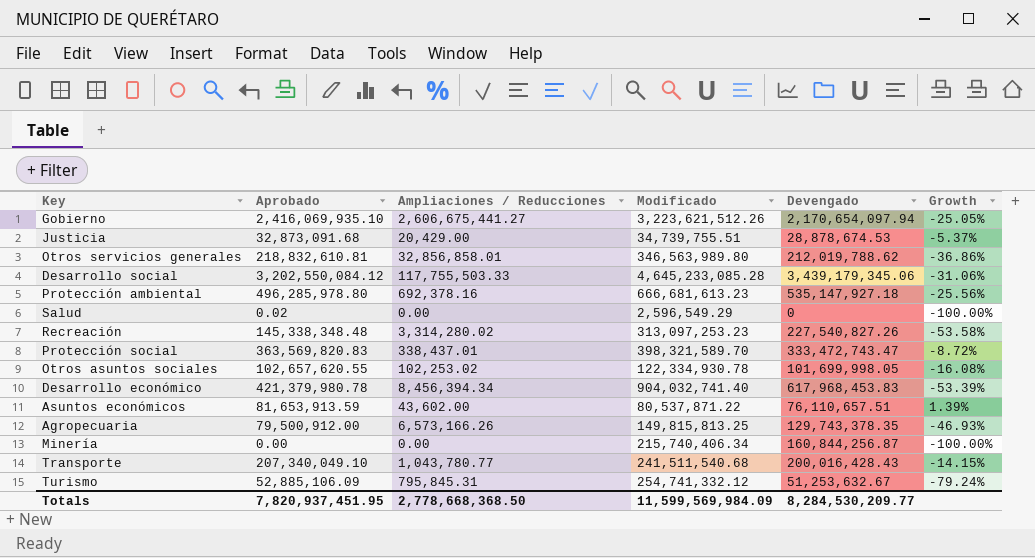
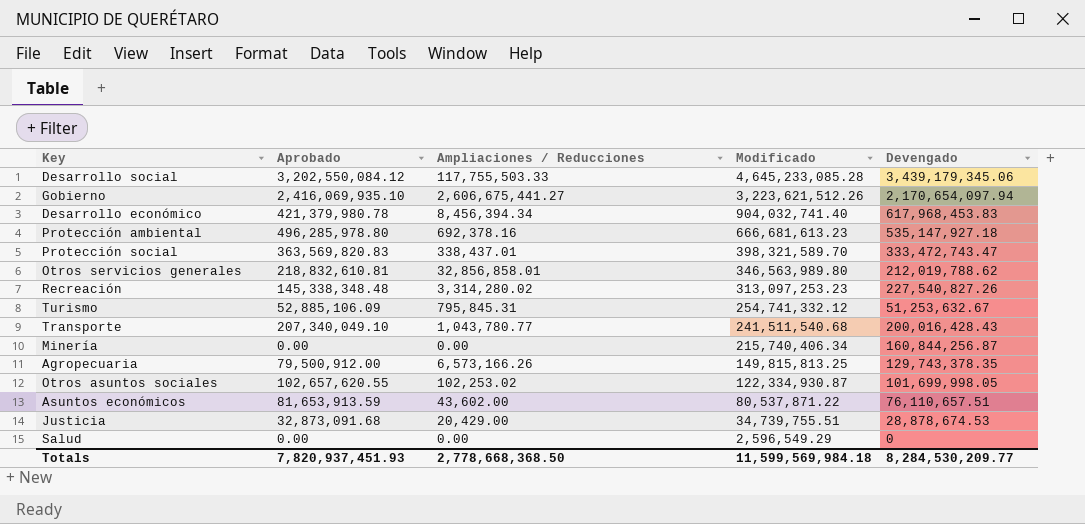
row order: none -> Modificado descending
column Growth | formula: ([Aprobado] - [Modificado]) / [Modificado] -> none
Otros asuntos sociales | Modificado: 122,334,930.78 -> 122,334,930.87
Salud | Aprobado: 0.02 -> 0.00
Totals | Aprobado: 7,820,937,451.95 -> 7,820,937,451.93
Totals | Modificado: 11,599,569,984.09 -> 11,599,569,984.18

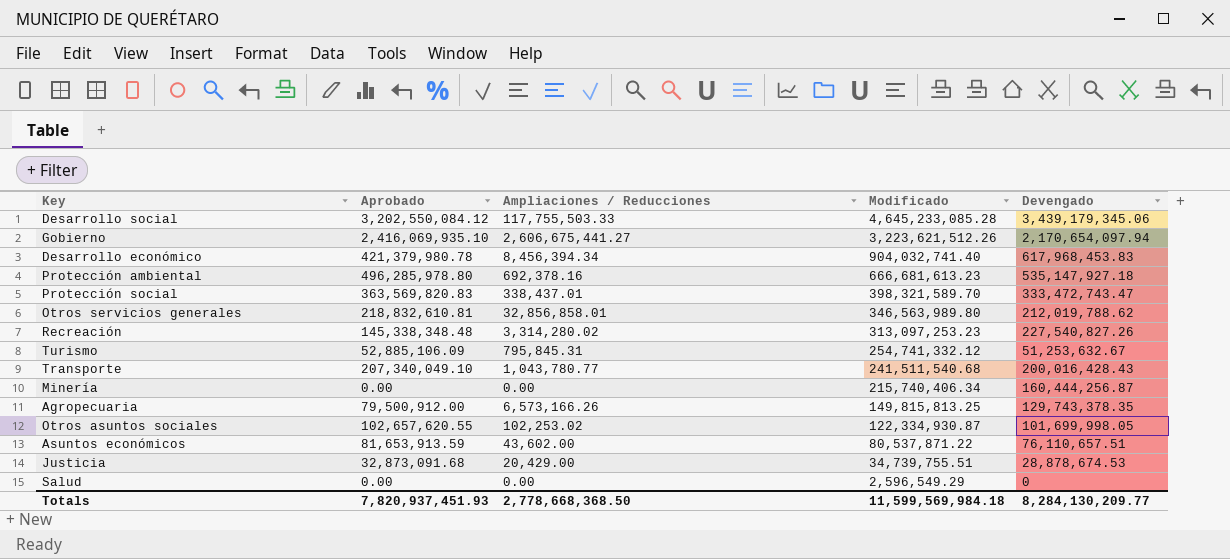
Minería | Devengado: 160,844,256.87 -> 160,444,256.87
Totals | Devengado: 8,284,530,209.77 -> 8,284,130,209.77

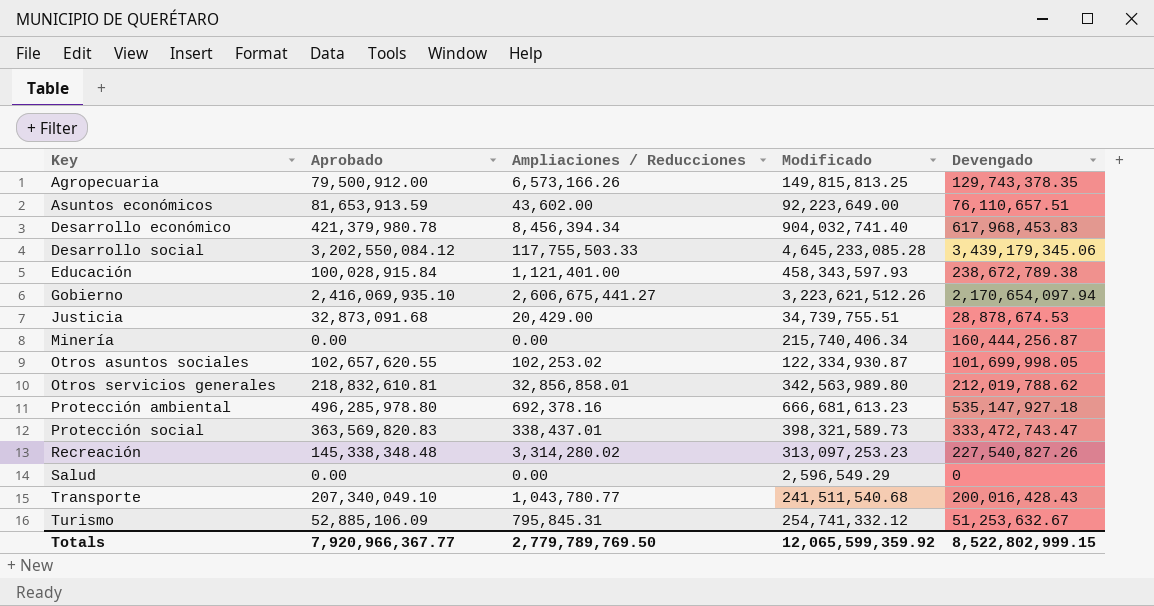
row order: Modificado descending -> Key ascending
Asuntos económicos | Modificado: 80,537,871.22 -> 92,223,649.00
row Educación: none -> 100,028,915.84 | 1,121,401.00 | 458,343,597.93 | 238,672,789.38
Otros servicios generales | Modificado: 346,563,989.80 -> 342,563,989.80
Protección social | Modificado: 398,321,589.70 -> 398,321,589.73
Totals | Aprobado: 7,820,937,451.93 -> 7,920,966,367.77
Totals | Ampliaciones / Reducciones: 2,778,668,368.50 -> 2,779,789,769.50
Totals | Modificado: 11,599,569,984.18 -> 12,065,599,359.92
Totals | Devengado: 8,284,130,209.77 -> 8,522,802,999.15

